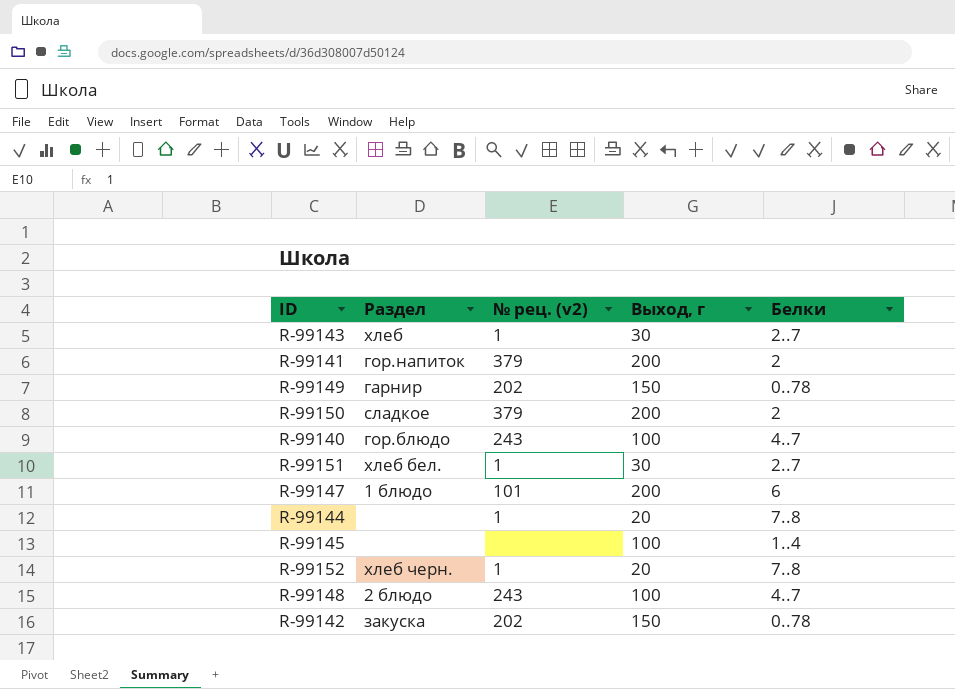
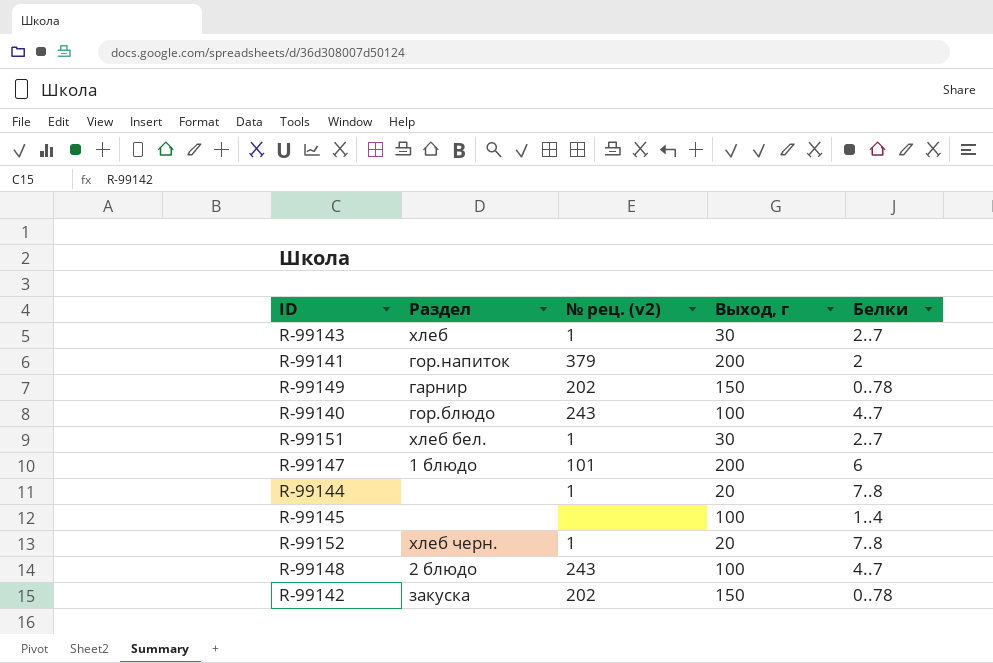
row R-99150: сладкое | 379 | 200 | 2 -> none

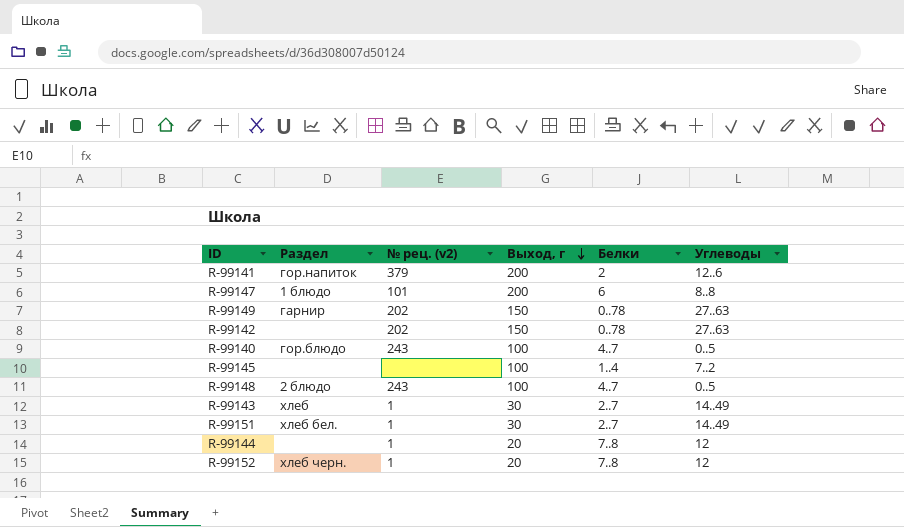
row order: none -> Выход, г descending
column Углеводы | position: none -> 6
R-99142 | Раздел: закуска -> none

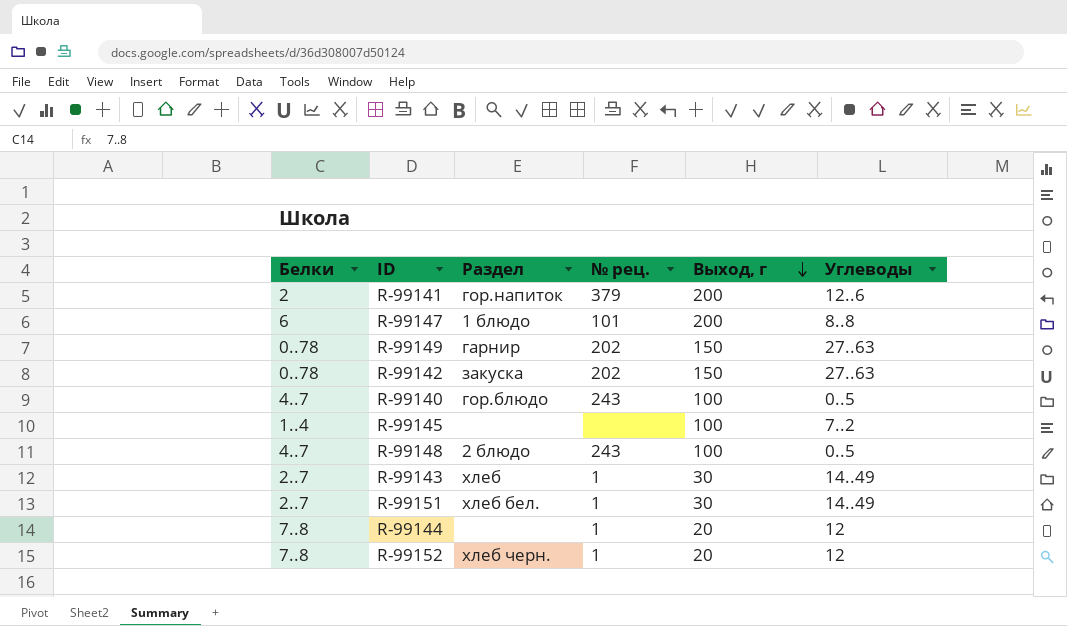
column Белки | position: 5 -> 1
column name: № рец. (v2) -> № рец.
R-99142 | Раздел: none -> закуска

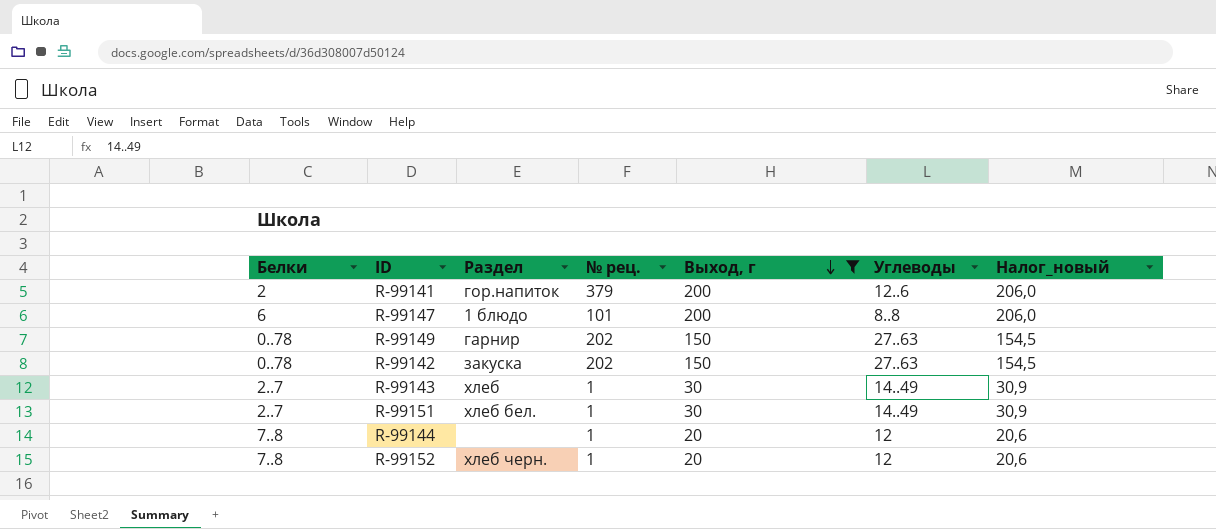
filter: none -> Выход, г != 100
column Налог_новый | formula: none -> [Выход, г] * 1,03

